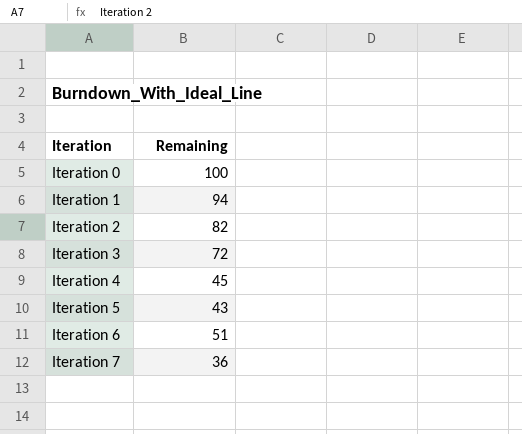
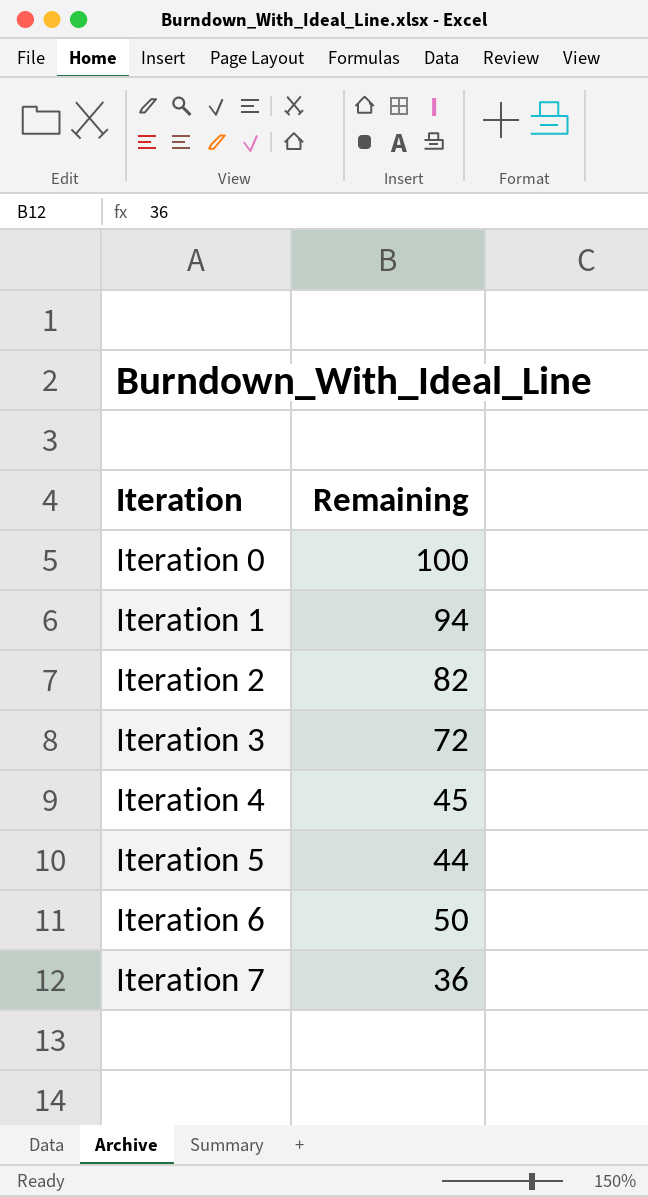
Iteration 5 | Remaining: 43 -> 44
Iteration 6 | Remaining: 51 -> 50

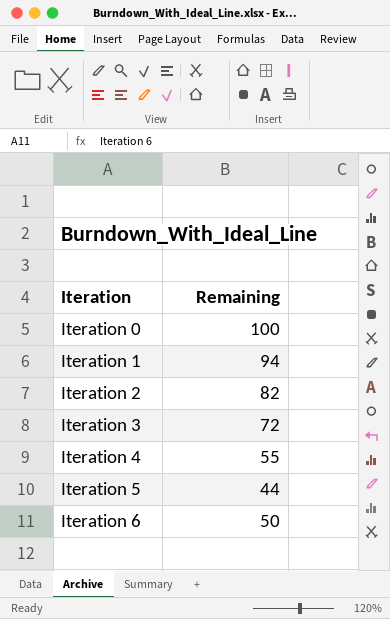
row Iteration 7: 36 -> none
Iteration 4 | Remaining: 45 -> 55

